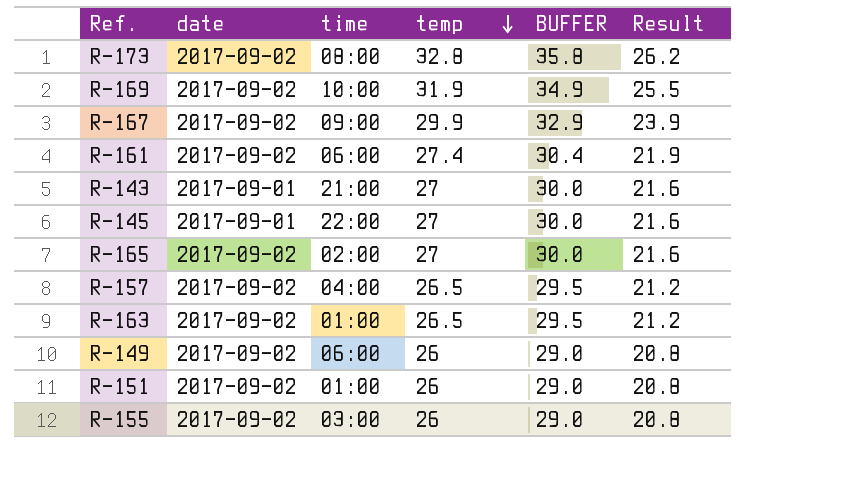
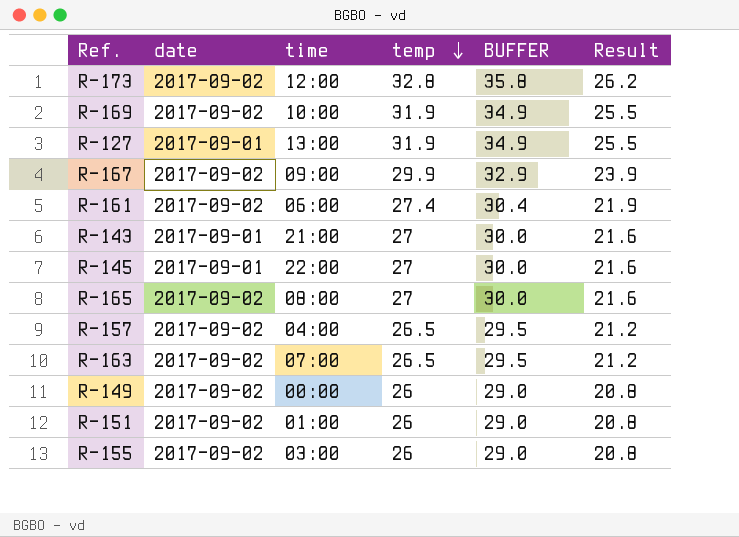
R-173 | time: 08:00 -> 12:00
row R-127: none -> 2017-09-01 | 13:00 | 31.9 | 34.9 | 25.5
R-165 | time: 02:00 -> 08:00
R-163 | time: 01:00 -> 07:00
R-149 | time: 06:00 -> 00:00

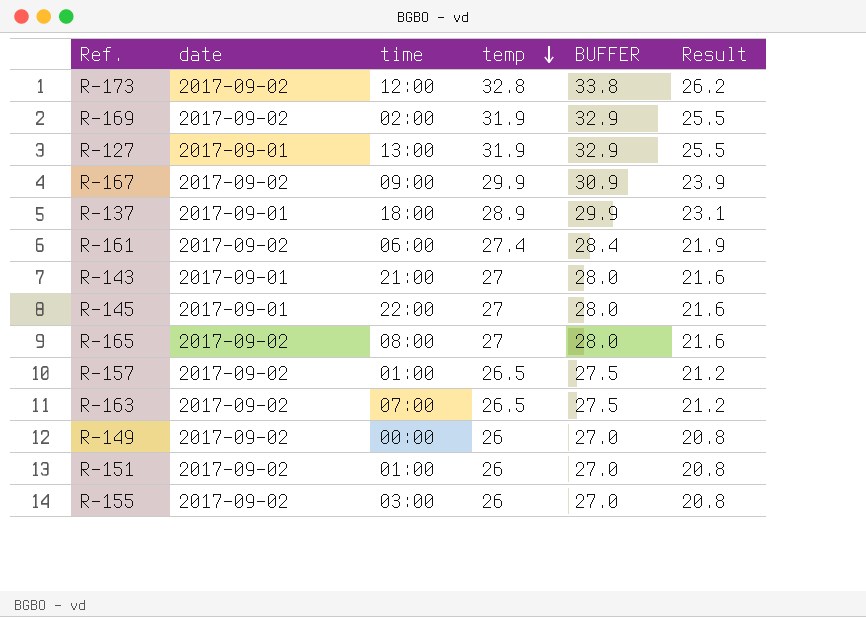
column BUFFER | formula: [temp] + 3 -> [temp] + 1
R-169 | time: 10:00 -> 02:00
row R-137: none -> 2017-09-01 | 18:00 | 28.9 | 29.9 | 23.1
R-157 | time: 04:00 -> 01:00

